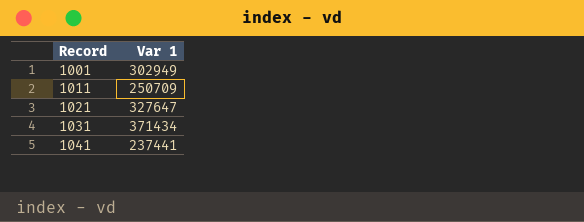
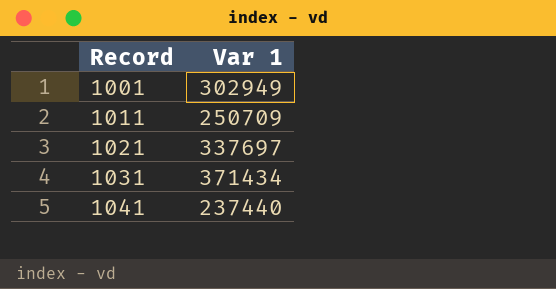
1021 | Var 1: 327647 -> 337697
1041 | Var 1: 237441 -> 237440

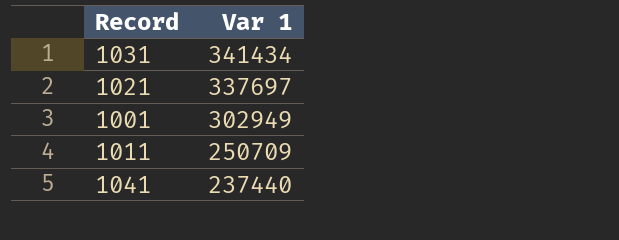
row order: Record ascending -> Var 1 descending
1031 | Var 1: 371434 -> 341434

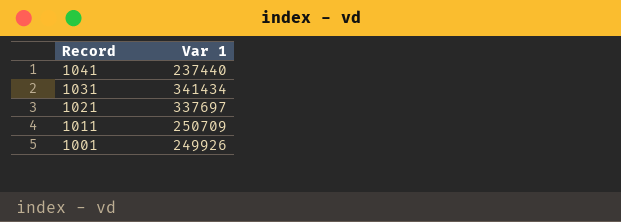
row order: Var 1 descending -> Record descending
1001 | Var 1: 302949 -> 249926

